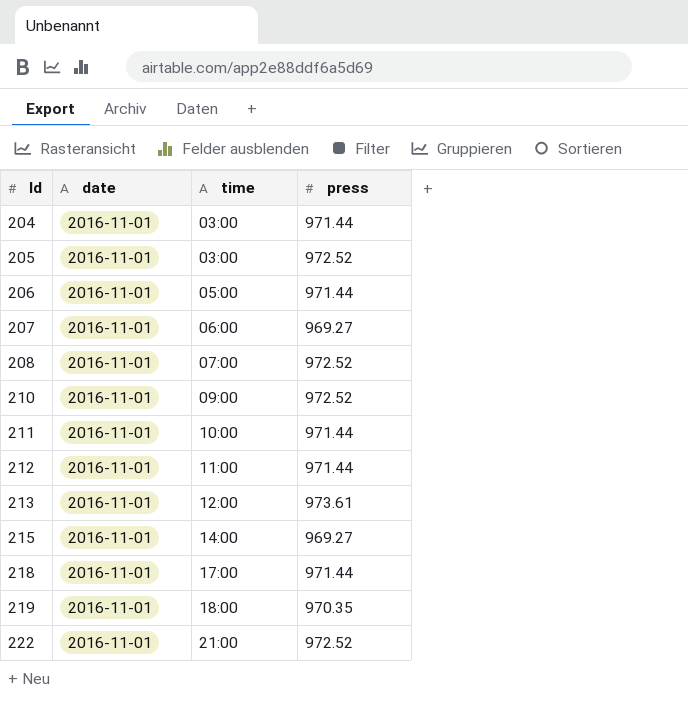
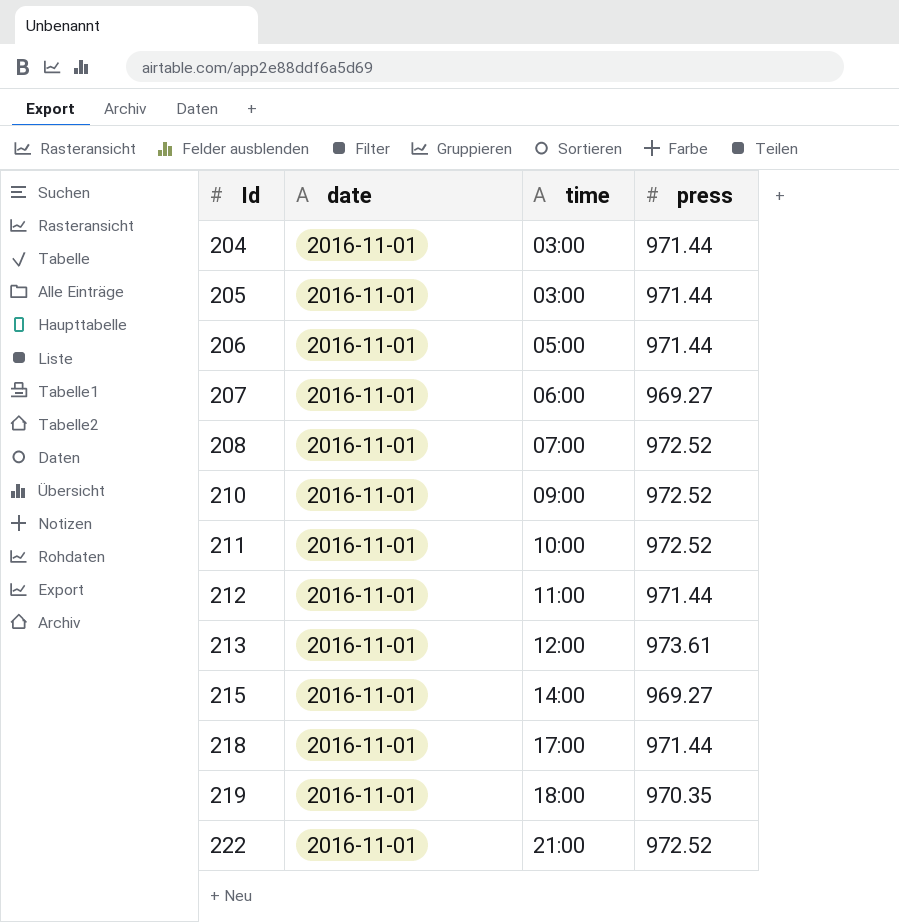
205 | press: 972.52 -> 971.44
211 | press: 971.44 -> 972.52

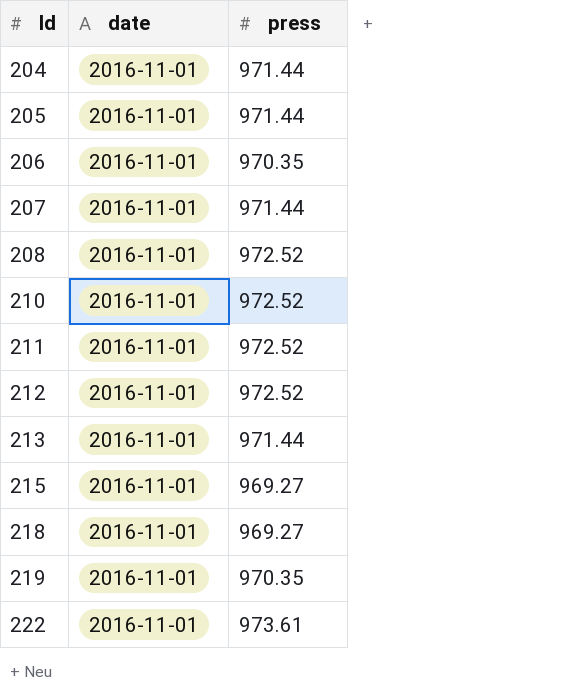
column time | position: 3 -> none
206 | press: 971.44 -> 970.35
207 | press: 969.27 -> 971.44
212 | press: 971.44 -> 972.52
213 | press: 973.61 -> 971.44
218 | press: 971.44 -> 969.27
222 | press: 972.52 -> 973.61

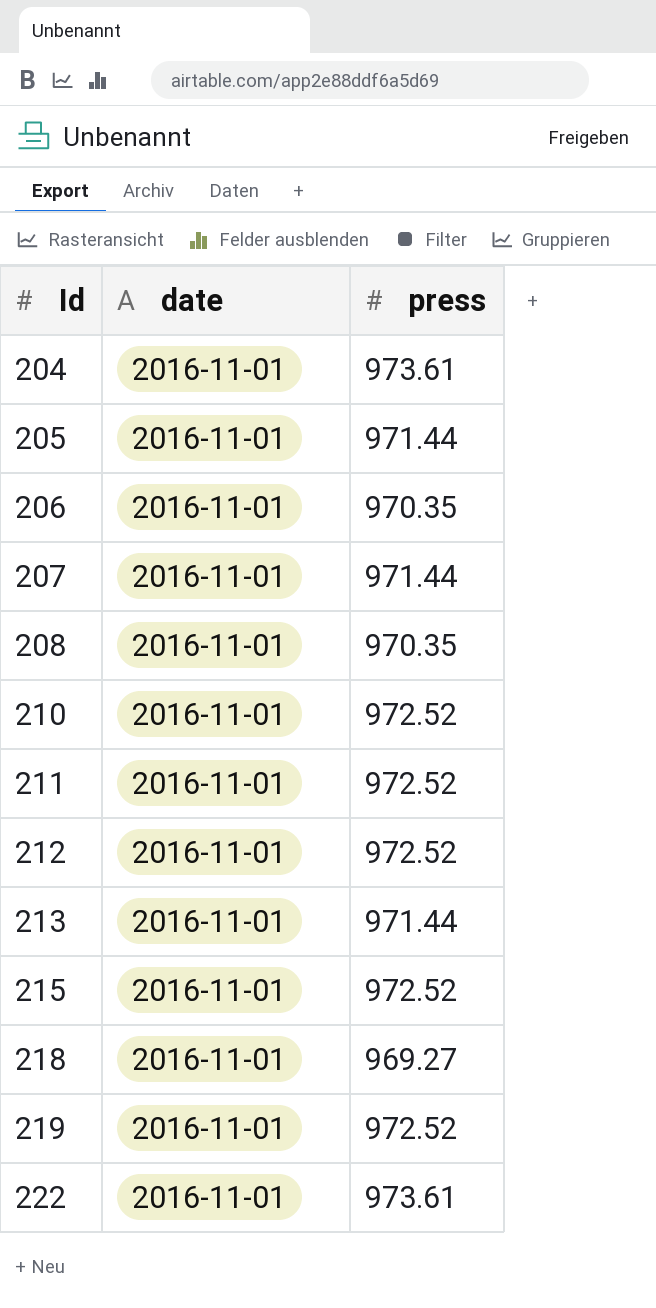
204 | press: 971.44 -> 973.61
208 | press: 972.52 -> 970.35
215 | press: 969.27 -> 972.52
219 | press: 970.35 -> 972.52

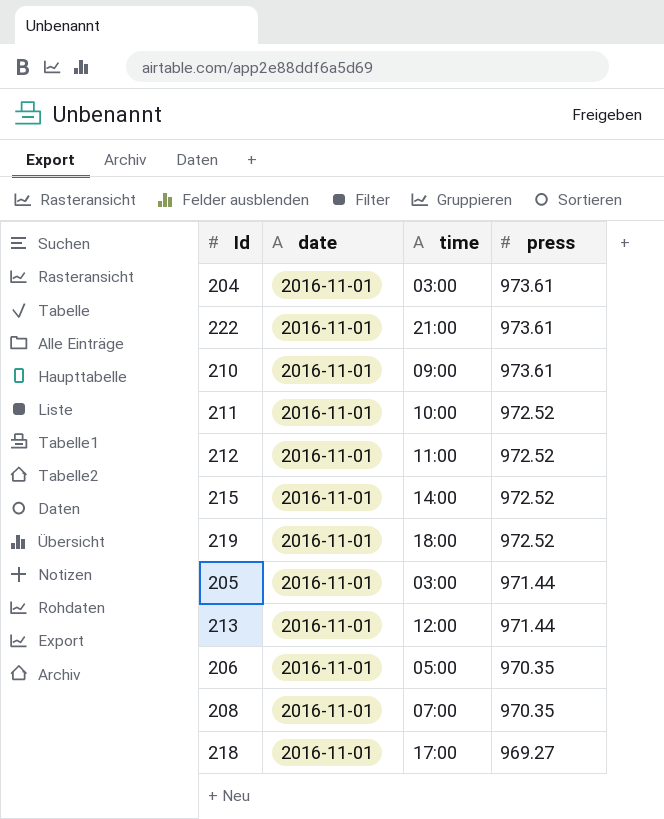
row order: Id ascending -> press descending
column time | position: none -> 3
row 207: 2016-11-01 | 971.44 -> none
210 | press: 972.52 -> 973.61

